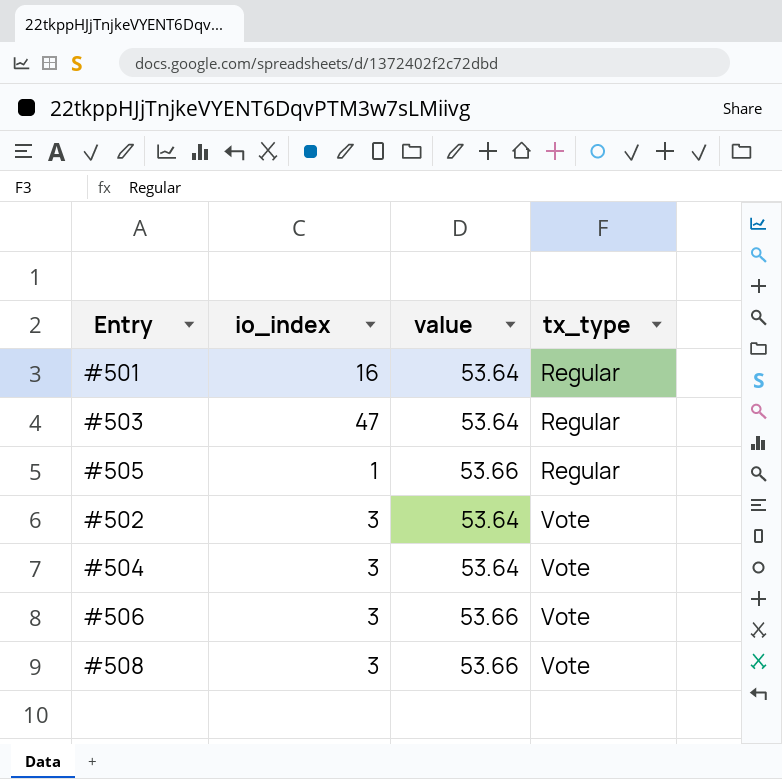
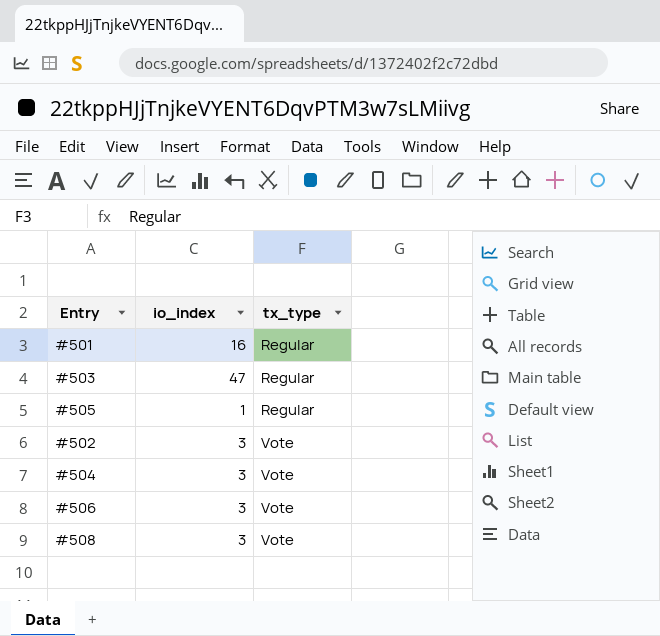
column value | position: 3 -> none

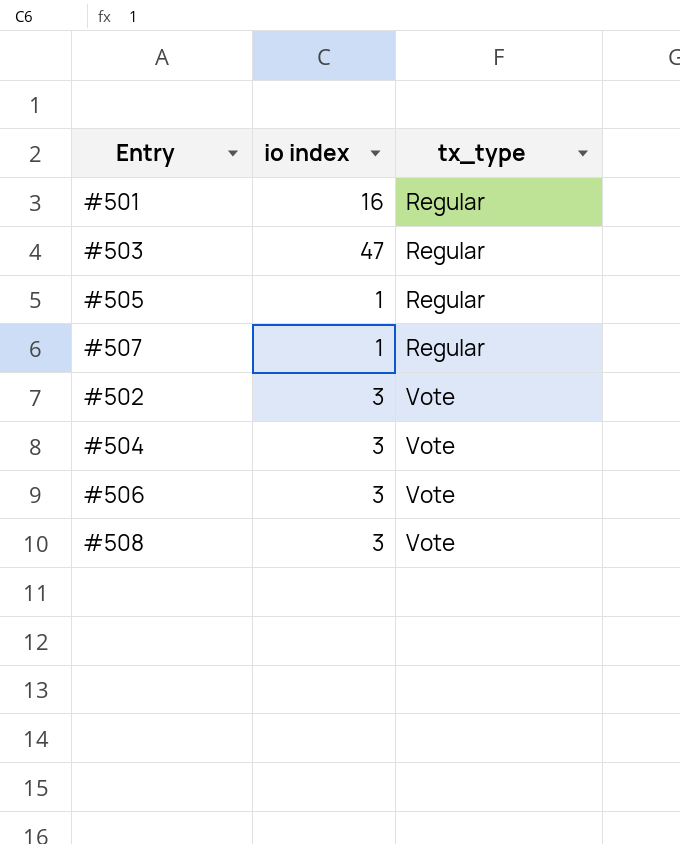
column name: io_index -> io index
row #507: none -> 1 | Regular

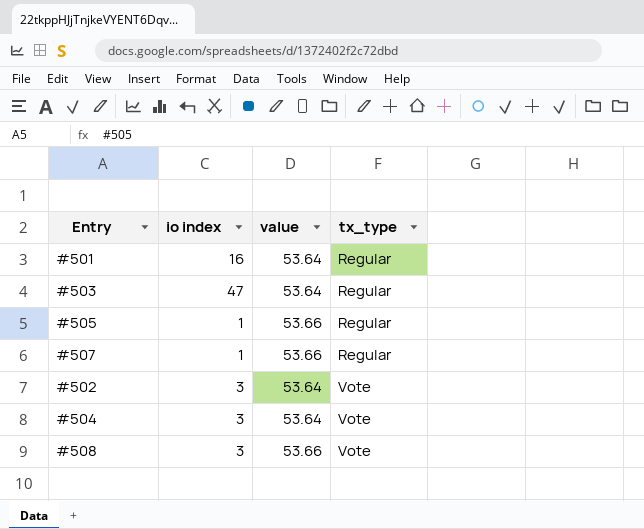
column value | position: none -> 3
row #506: 3 | Vote -> none

